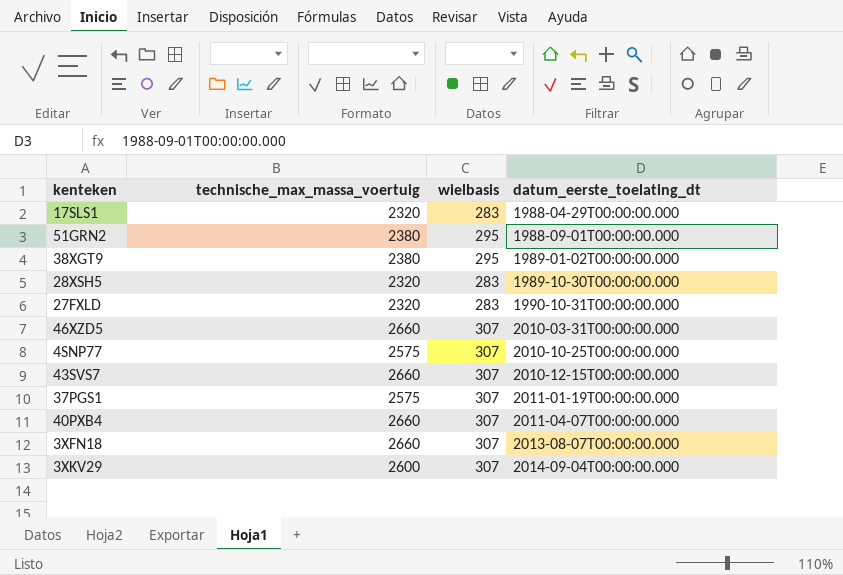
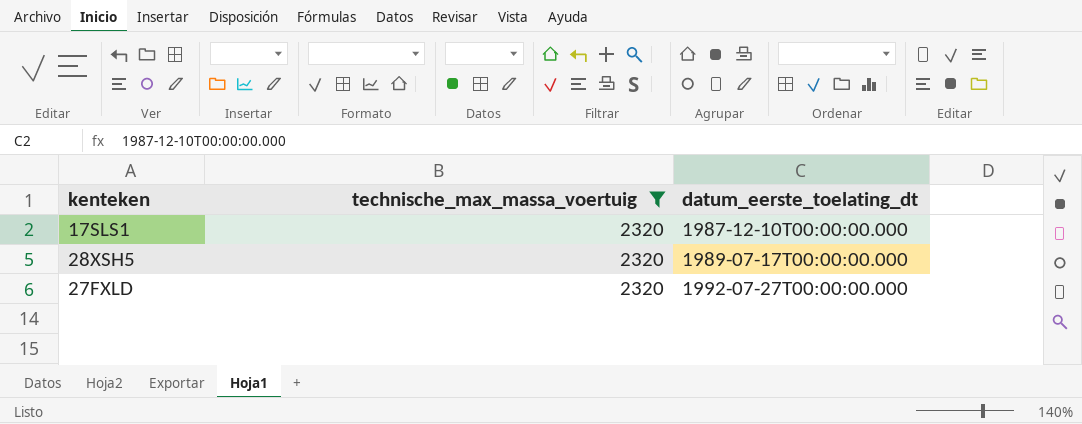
filter: none -> technische_max_massa_voertuig = 2320
column wielbasis | position: 3 -> none
17SLS1 | datum_eerste_toelating_dt: 1988-04-29T00:00:00.000 -> 1987-12-10T00:00:00.000
28XSH5 | datum_eerste_toelating_dt: 1989-10-30T00:00:00.000 -> 1989-07-17T00:00:00.000
27FXLD | datum_eerste_toelating_dt: 1990-10-31T00:00:00.000 -> 1992-07-27T00:00:00.000

